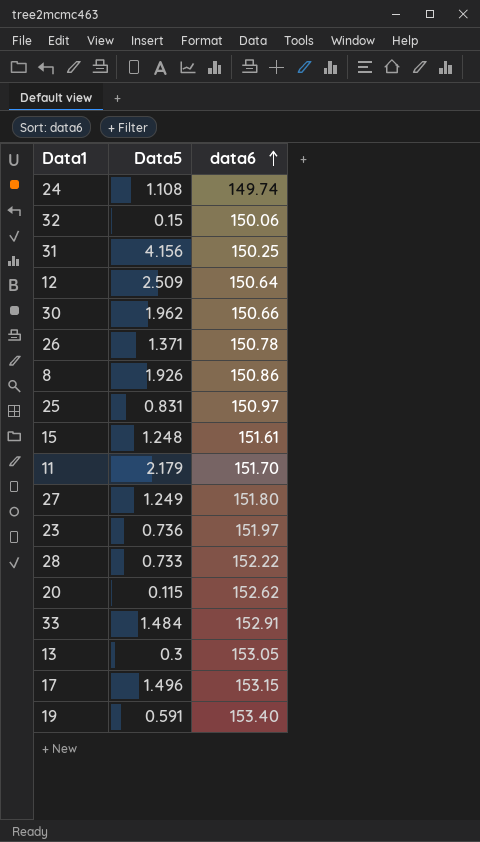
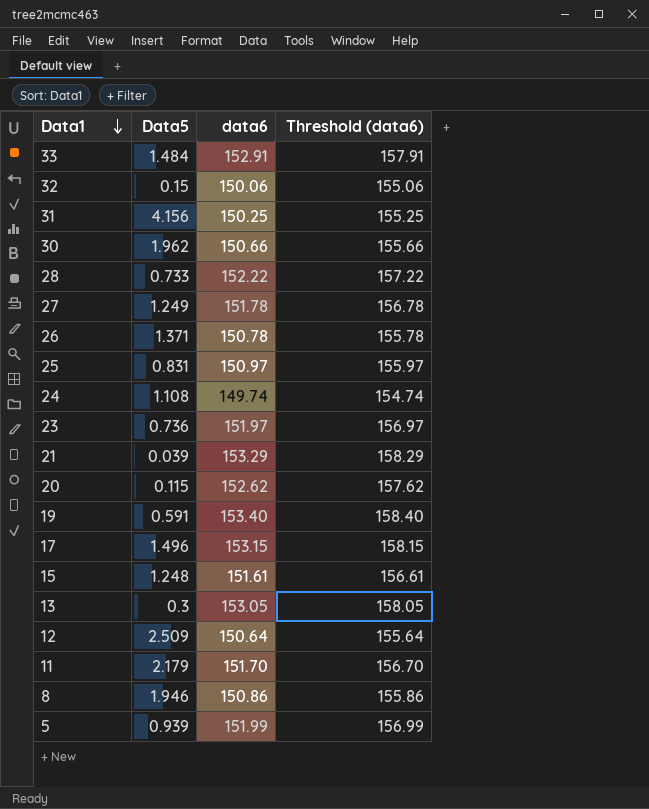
row order: data6 ascending -> Data1 descending
column Threshold (data6) | formula: none -> [data6] + 5
27 | data6: 151.80 -> 151.78
row 21: none -> 0.039 | 153.29 | 158.29
8 | Data5: 1.926 -> 1.946
row 5: none -> 0.939 | 151.99 | 156.99

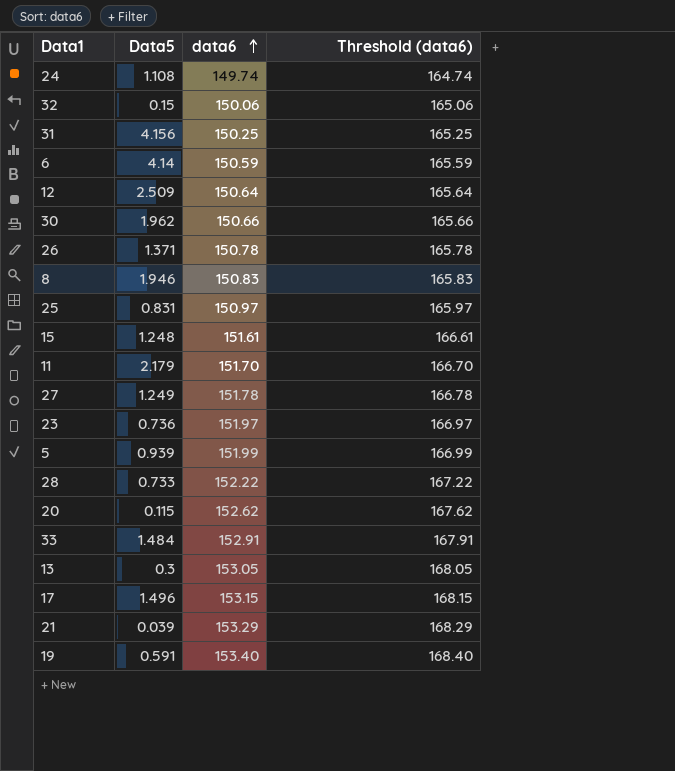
row order: Data1 descending -> data6 ascending
column Threshold (data6) | formula: [data6] + 5 -> [data6] + 15
row 6: none -> 4.14 | 150.59 | 165.59
8 | data6: 150.86 -> 150.83

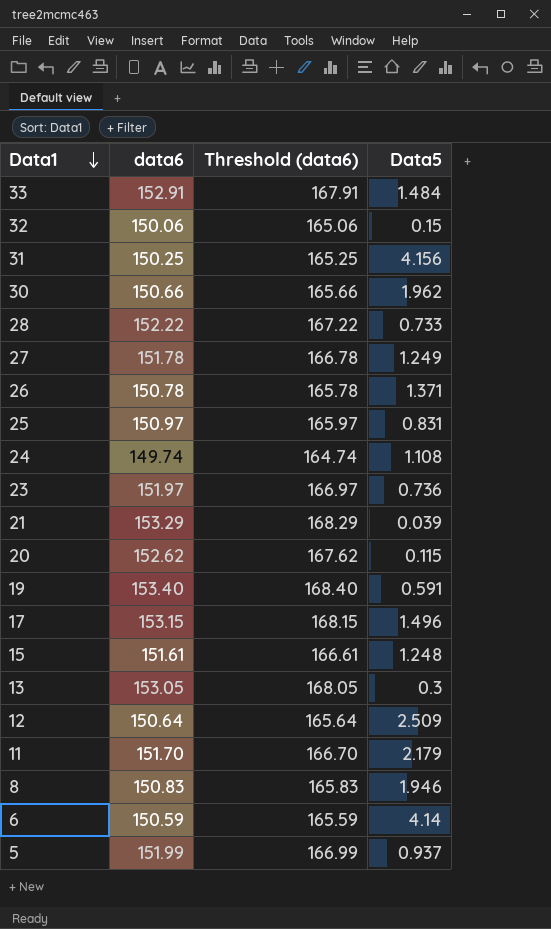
row order: data6 ascending -> Data1 descending
column Data5 | position: 2 -> 4
5 | Data5: 0.939 -> 0.937

